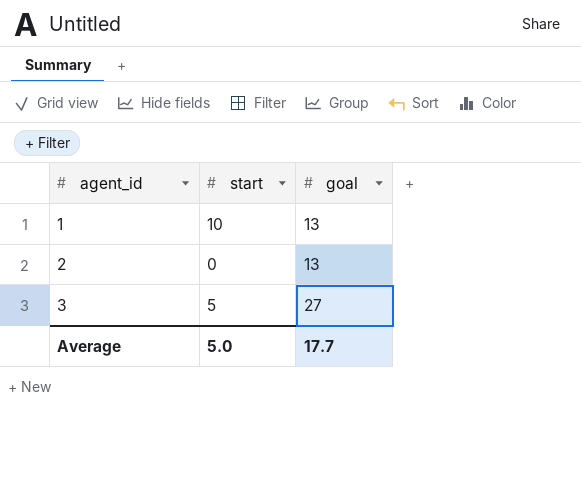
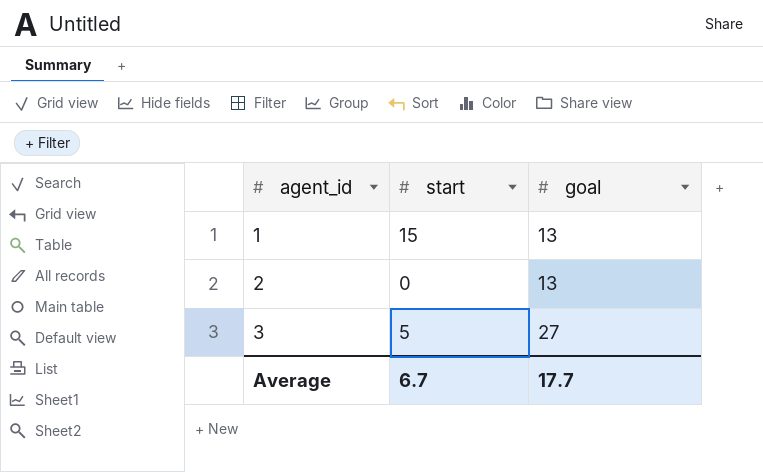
1 | start: 10 -> 15
Average | start: 5.0 -> 6.7

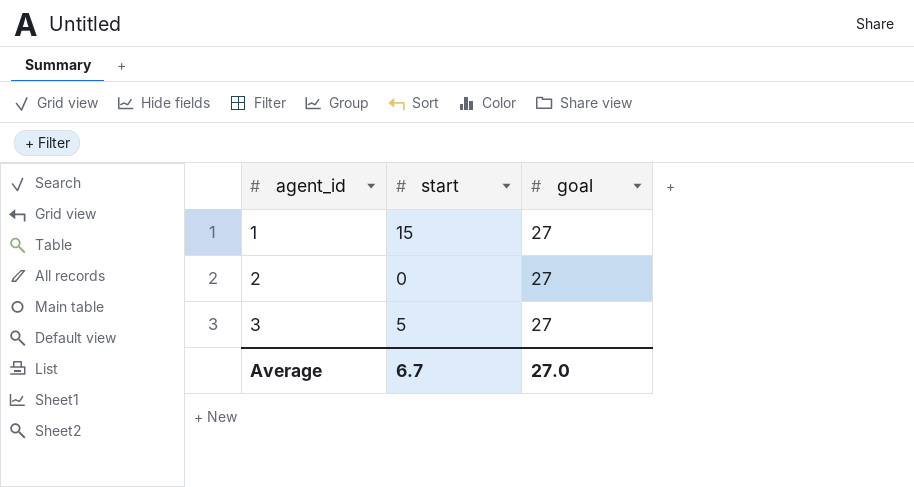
1 | goal: 13 -> 27
2 | goal: 13 -> 27
Average | goal: 17.7 -> 27.0

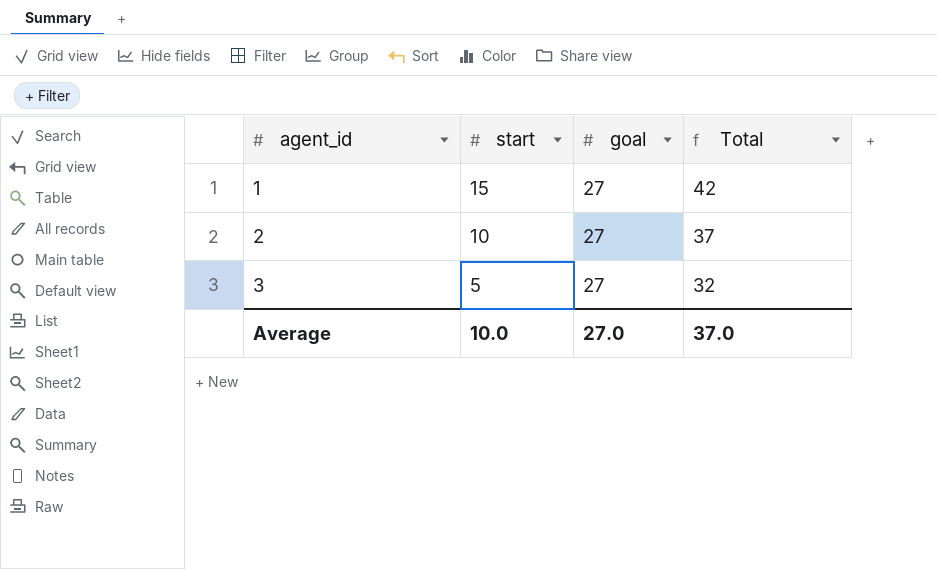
column Total | formula: none -> [start] + [goal]
2 | start: 0 -> 10
Average | start: 6.7 -> 10.0

